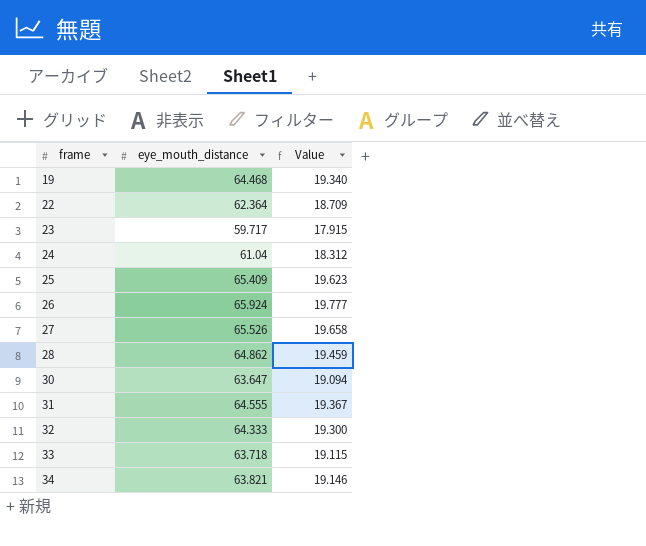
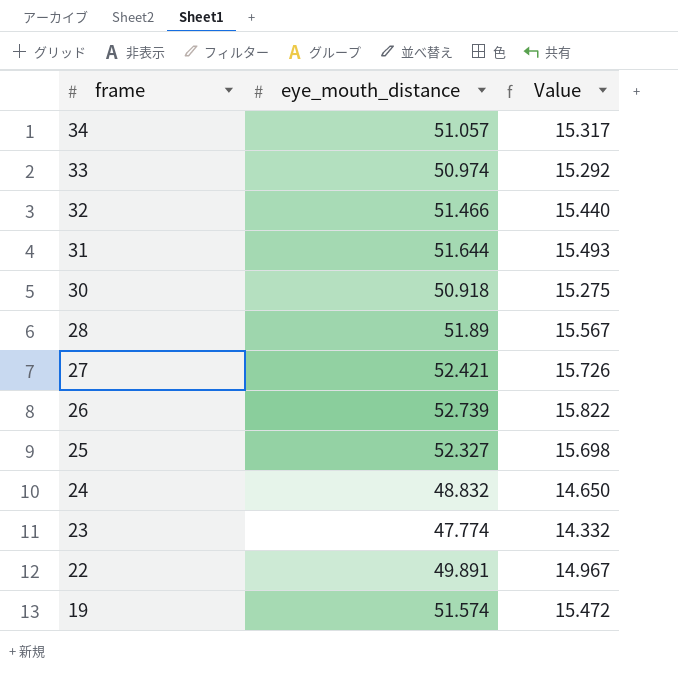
row order: frame ascending -> frame descending
34 | eye_mouth_distance: 63.821 -> 51.057
34 | Value: 19.146 -> 15.317
33 | eye_mouth_distance: 63.718 -> 50.974
33 | Value: 19.115 -> 15.292
32 | eye_mouth_distance: 64.333 -> 51.466
32 | Value: 19.300 -> 15.440
31 | eye_mouth_distance: 64.555 -> 51.644
31 | Value: 19.367 -> 15.493
30 | eye_mouth_distance: 63.647 -> 50.918
30 | Value: 19.094 -> 15.275
28 | eye_mouth_distance: 64.862 -> 51.89
28 | Value: 19.459 -> 15.567
27 | eye_mouth_distance: 65.526 -> 52.421
27 | Value: 19.658 -> 15.726
26 | eye_mouth_distance: 65.924 -> 52.739
26 | Value: 19.777 -> 15.822
25 | eye_mouth_distance: 65.409 -> 52.327
25 | Value: 19.623 -> 15.698
24 | eye_mouth_distance: 61.04 -> 48.832
24 | Value: 18.312 -> 14.650
23 | eye_mouth_distance: 59.717 -> 47.774
23 | Value: 17.915 -> 14.332
22 | eye_mouth_distance: 62.364 -> 49.891
22 | Value: 18.709 -> 14.967
19 | eye_mouth_distance: 64.468 -> 51.574
19 | Value: 19.340 -> 15.472

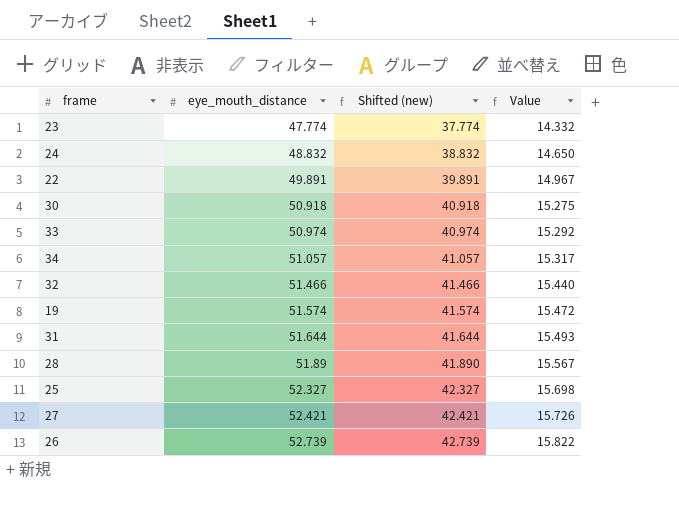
row order: frame descending -> eye_mouth_distance ascending
column Shifted (new) | formula: none -> [eye_mouth_distance] - 10

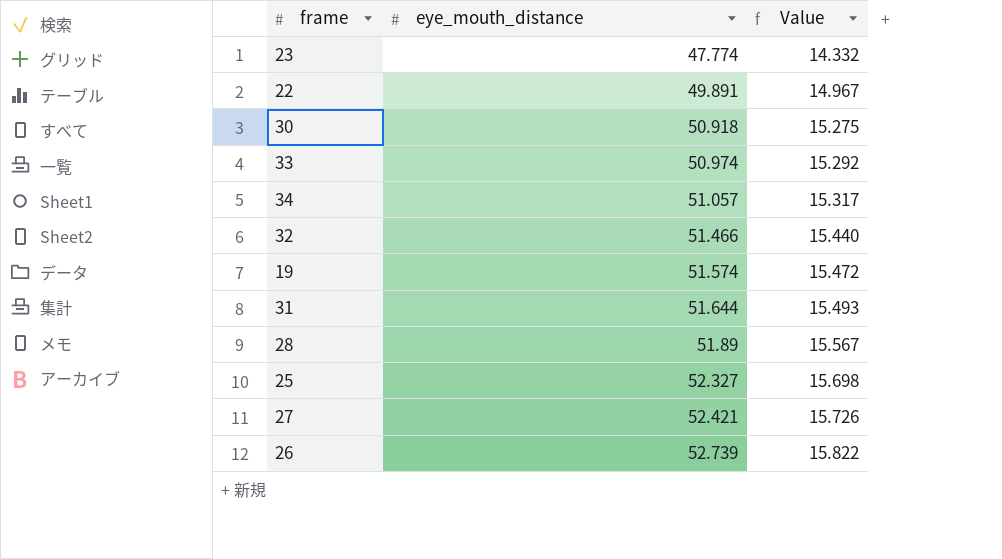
column Shifted (new) | formula: [eye_mouth_distance] - 10 -> none
row 24: 48.832 | 38.832 | 14.650 -> none

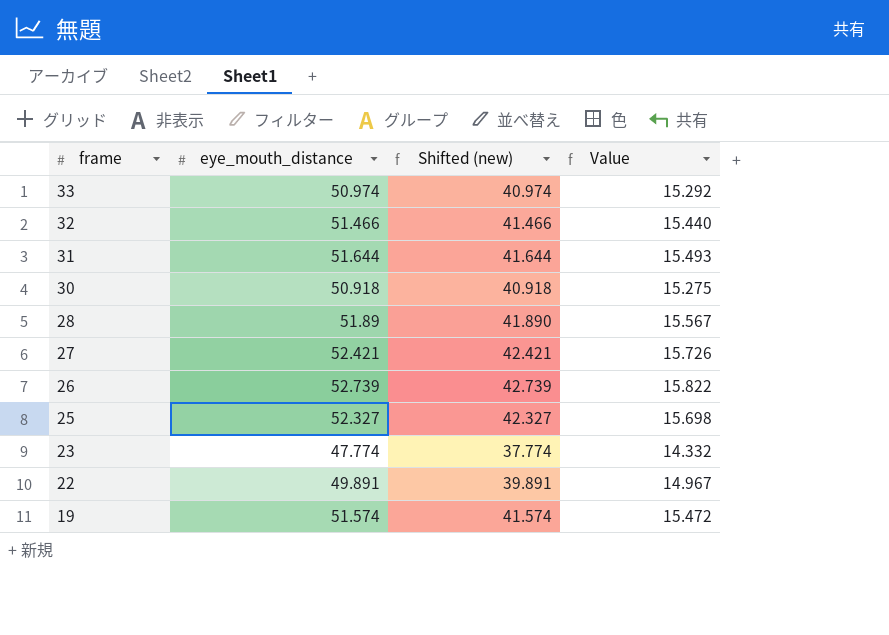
row order: eye_mouth_distance ascending -> frame descending
column Shifted (new) | formula: none -> [eye_mouth_distance] - 10
row 34: 51.057 | 15.317 -> none

